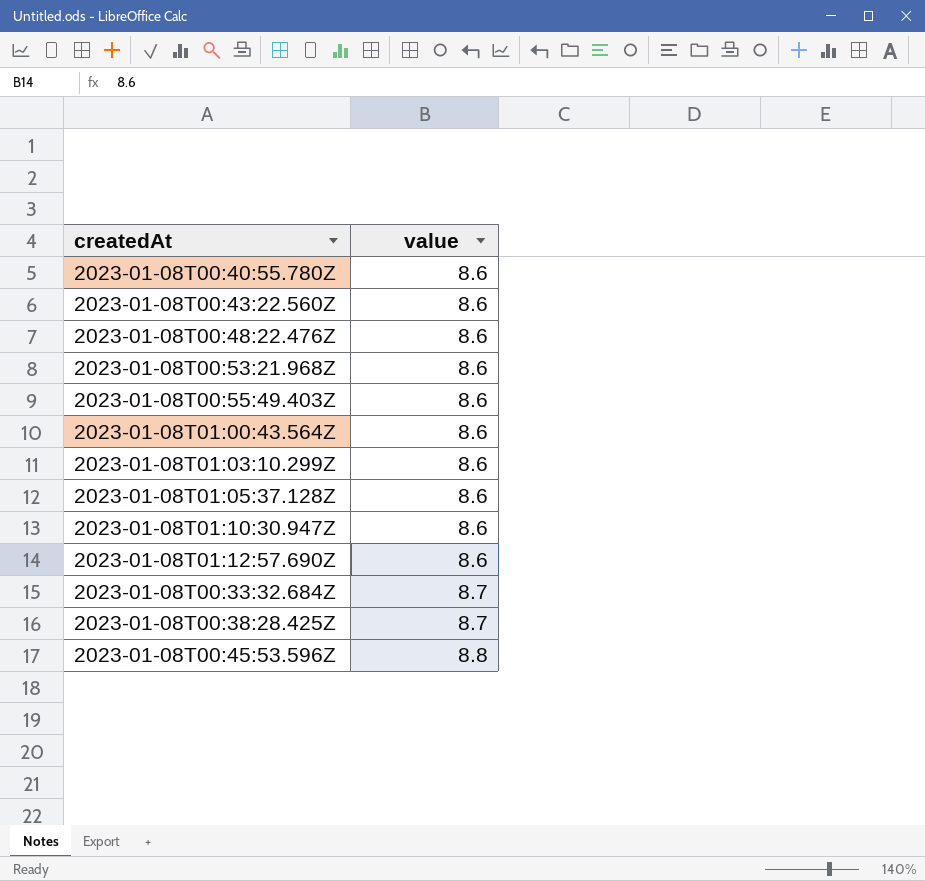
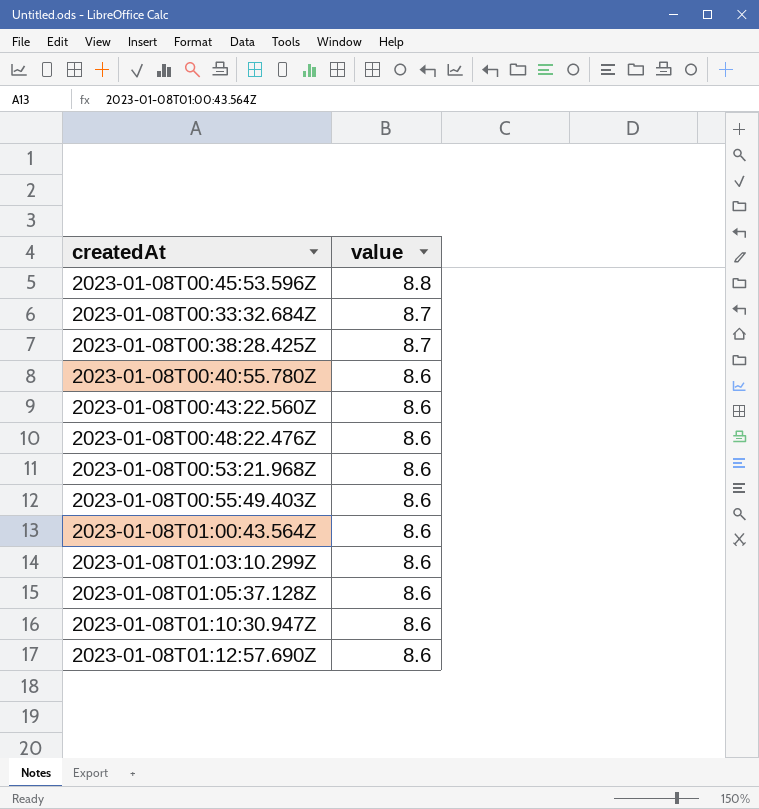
row order: value ascending -> value descending

